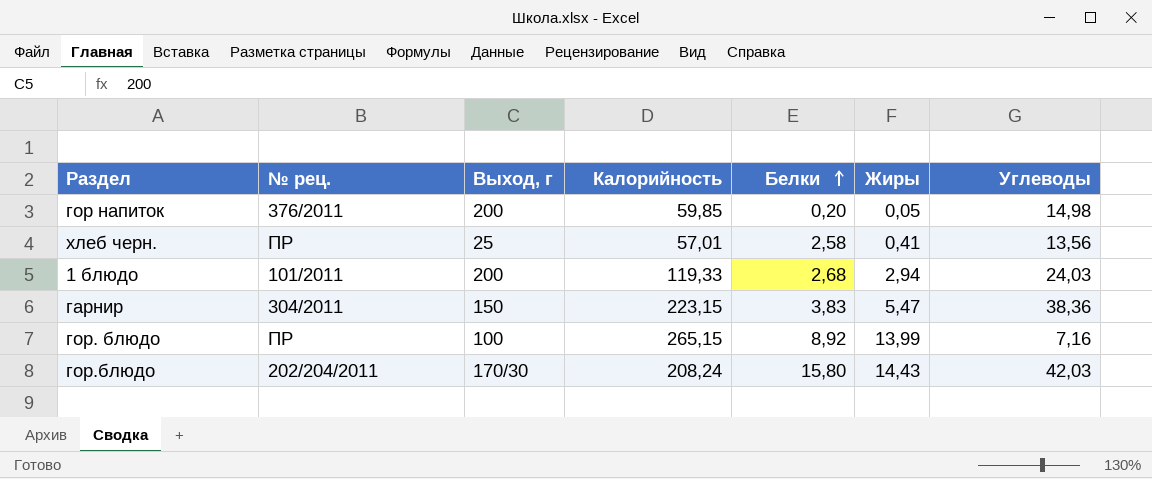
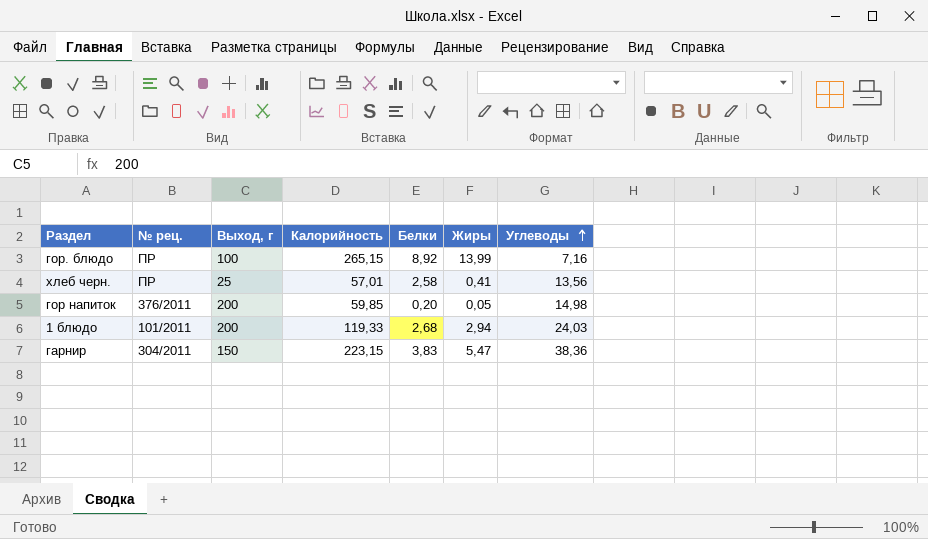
row order: Белки ascending -> Углеводы ascending
row гор.блюдо: 202/204/2011 | 170/30 | 208,24 | 15,80 | 14,43 | 42,03 -> none

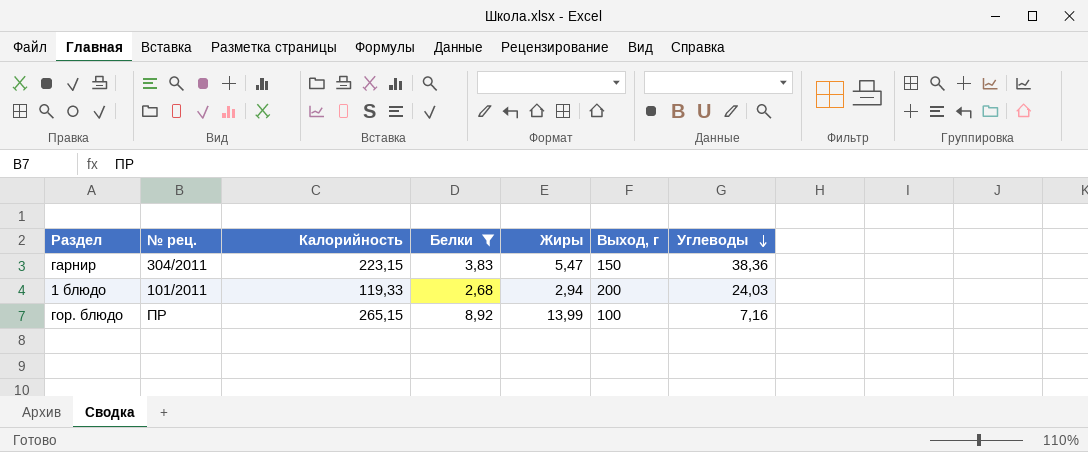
filter: none -> Белки >= 2,68
row order: Углеводы ascending -> Углеводы descending
column Выход, г | position: 3 -> 6

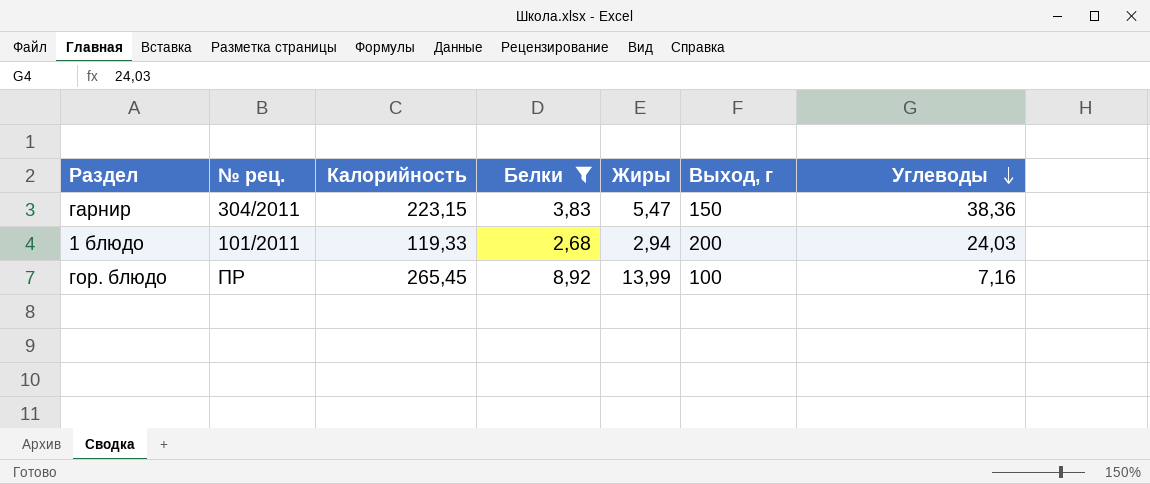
гор. блюдо | Калорийность: 265,15 -> 265,45

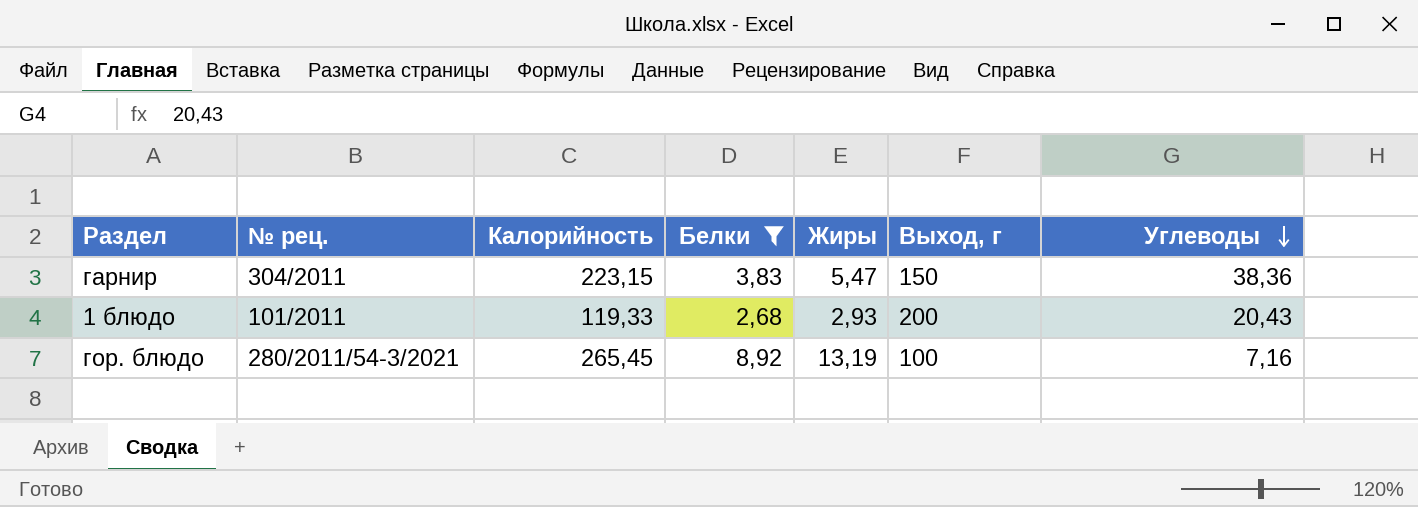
1 блюдо | Жиры: 2,94 -> 2,93
1 блюдо | Углеводы: 24,03 -> 20,43
гор. блюдо | № рец.: ПР -> 280/2011/54-3/2021
гор. блюдо | Жиры: 13,99 -> 13,19

